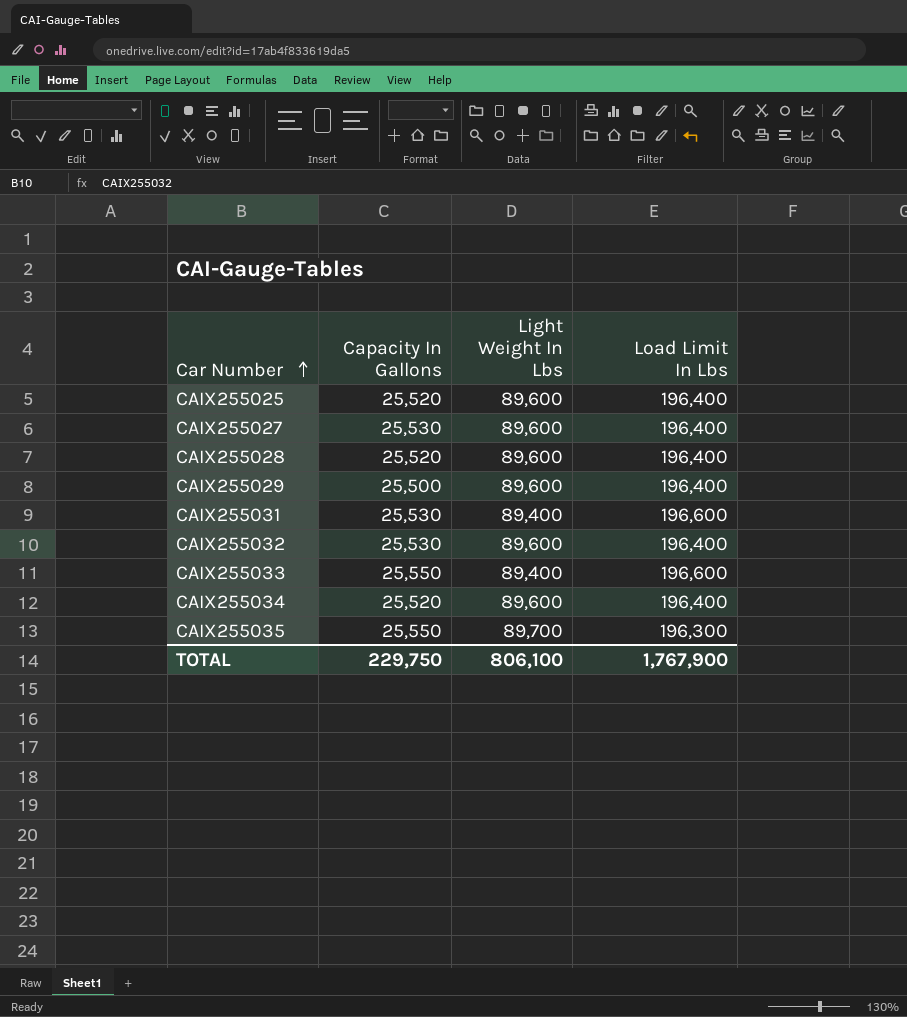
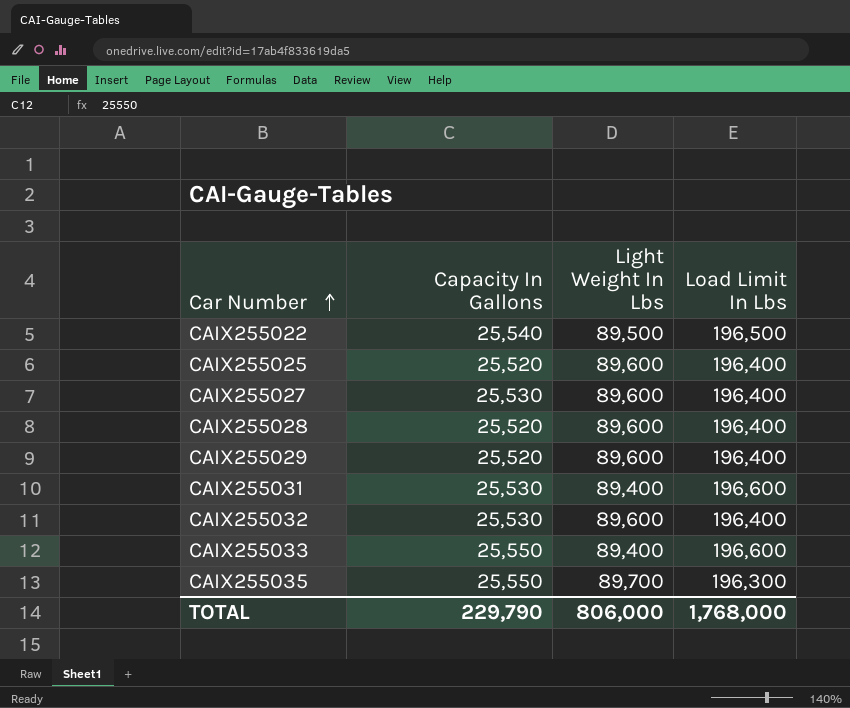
row CAIX255034: 25,520 | 89,600 | 196,400 -> none
row CAIX255022: none -> 25,540 | 89,500 | 196,500
CAIX255029 | Capacity In Gallons: 25,500 -> 25,520
TOTAL | Capacity In Gallons: 229,750 -> 229,790
TOTAL | Light Weight In Lbs: 806,100 -> 806,000
TOTAL | Load Limit In Lbs: 1,767,900 -> 1,768,000

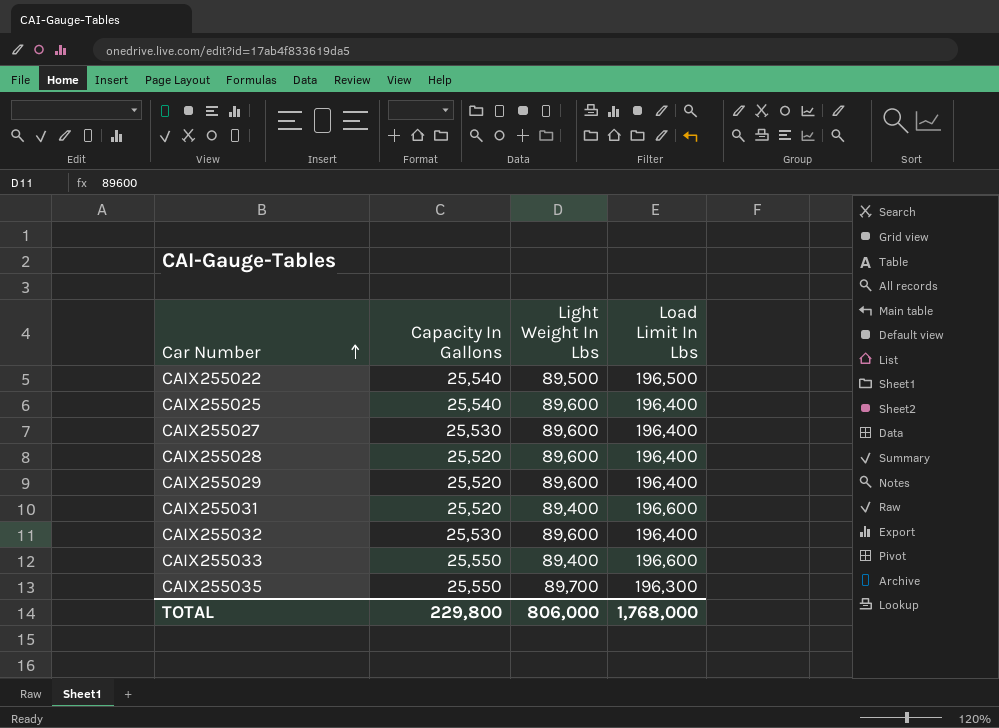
CAIX255025 | Capacity In Gallons: 25,520 -> 25,540
CAIX255031 | Capacity In Gallons: 25,530 -> 25,520
TOTAL | Capacity In Gallons: 229,790 -> 229,800

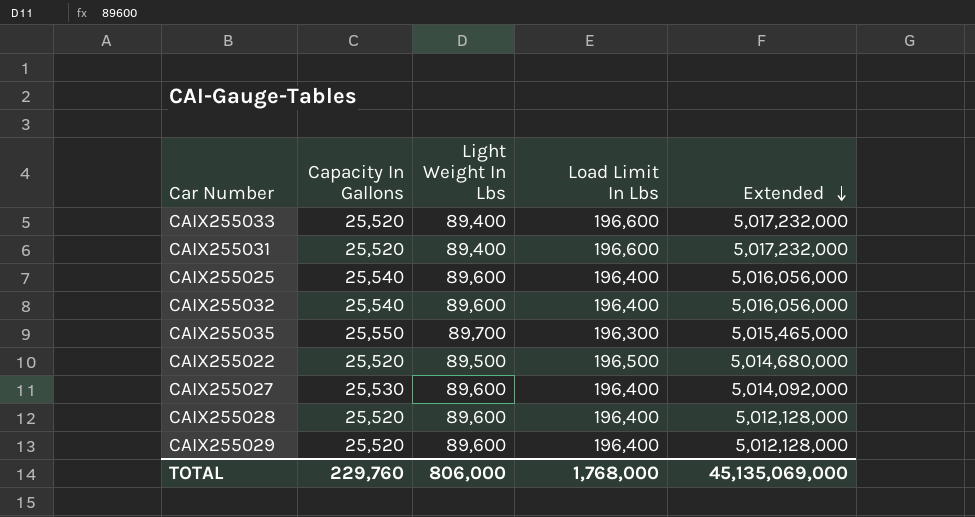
row order: Car Number ascending -> Extended descending
column Extended | formula: none -> [Capacity In Gallons] * [Load Limit In Lbs]
CAIX255033 | Capacity In Gallons: 25,550 -> 25,520
CAIX255032 | Capacity In Gallons: 25,530 -> 25,540
CAIX255022 | Capacity In Gallons: 25,540 -> 25,520
TOTAL | Capacity In Gallons: 229,800 -> 229,760

